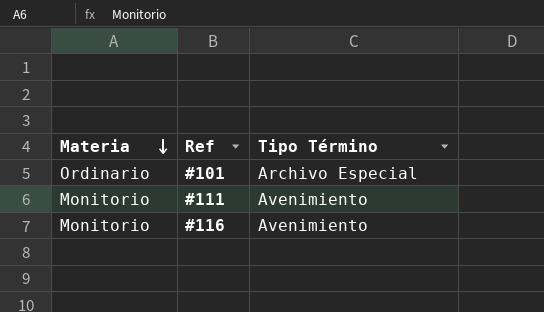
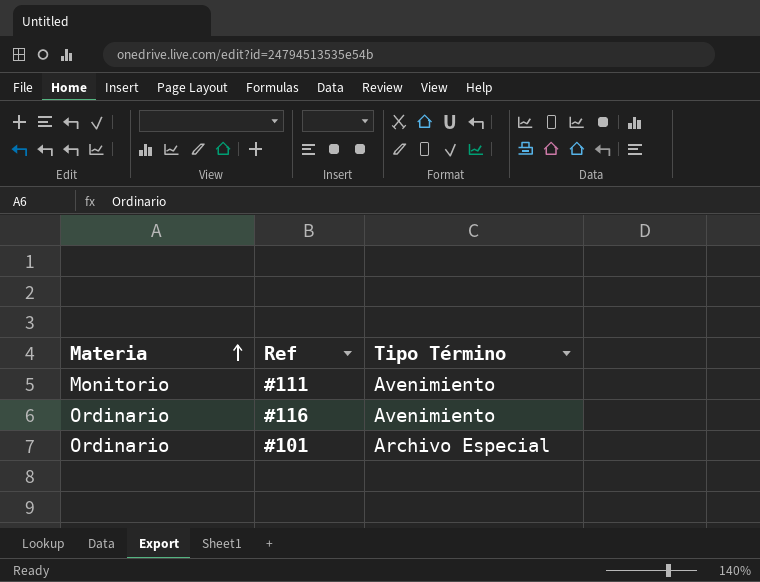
row order: Materia descending -> Materia ascending
#116 | Materia: Monitorio -> Ordinario

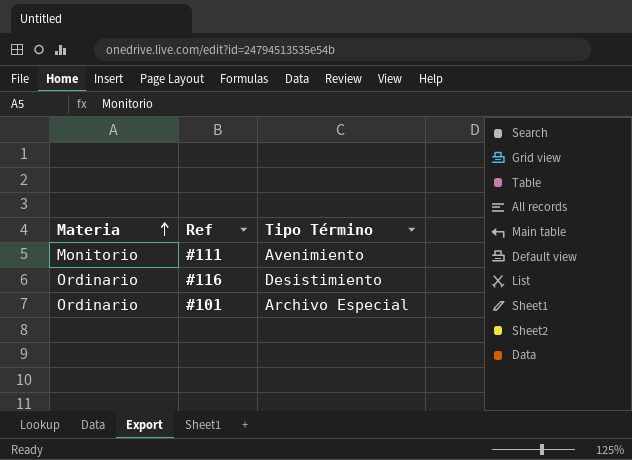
#116 | Tipo Término: Avenimiento -> Desistimiento

